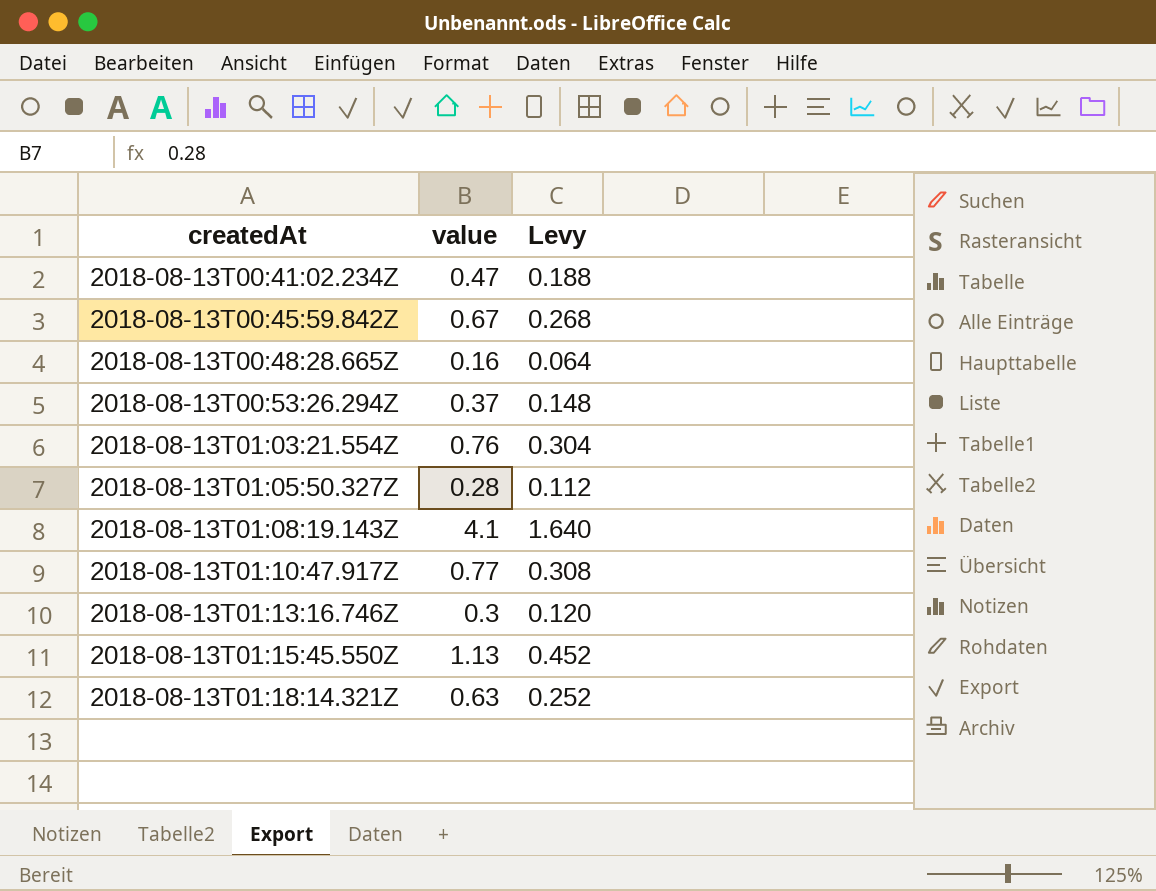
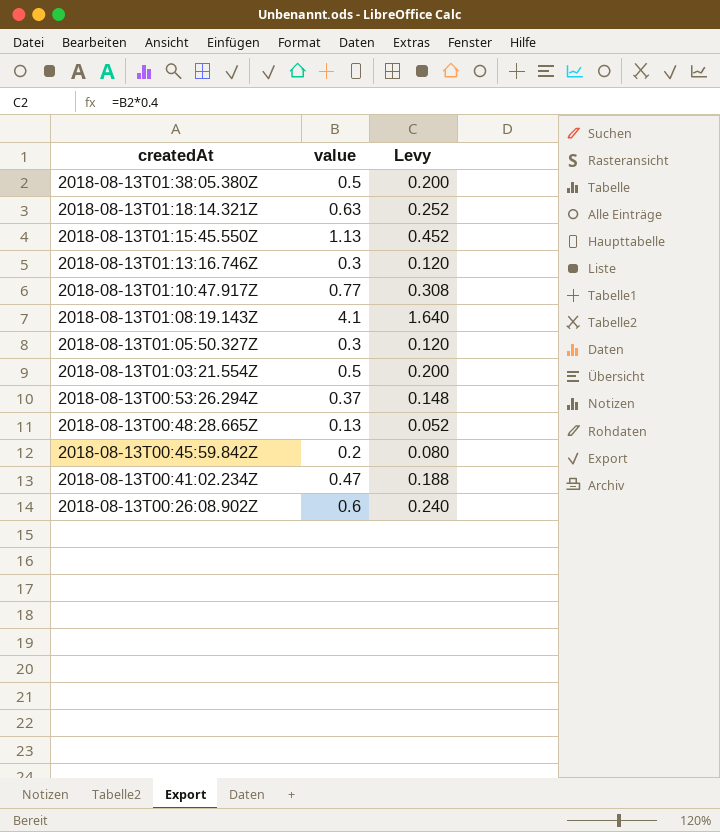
row order: createdAt ascending -> createdAt descending
row 2018-08-13T01:38:05.380Z: none -> 0.5 | 0.200
2018-08-13T01:05:50.327Z | value: 0.28 -> 0.3
2018-08-13T01:05:50.327Z | Levy: 0.112 -> 0.120
2018-08-13T01:03:21.554Z | value: 0.76 -> 0.5
2018-08-13T01:03:21.554Z | Levy: 0.304 -> 0.200
2018-08-13T00:48:28.665Z | value: 0.16 -> 0.13
2018-08-13T00:48:28.665Z | Levy: 0.064 -> 0.052
2018-08-13T00:45:59.842Z | value: 0.67 -> 0.2
2018-08-13T00:45:59.842Z | Levy: 0.268 -> 0.080
row 2018-08-13T00:26:08.902Z: none -> 0.6 | 0.240

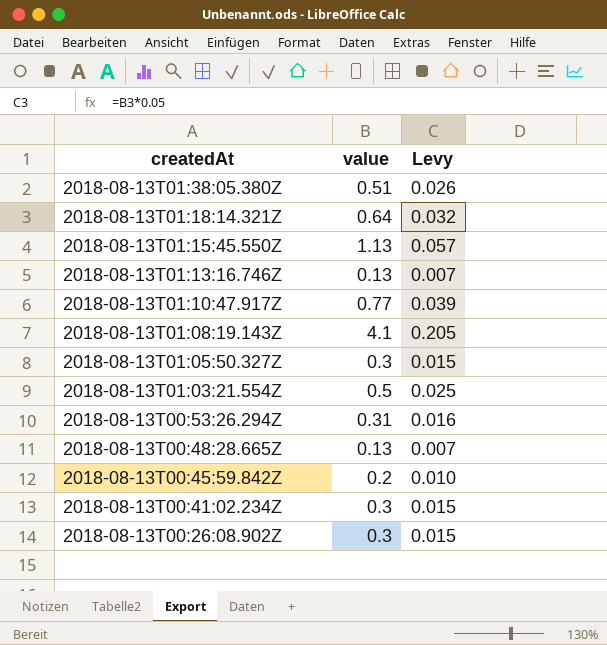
column Levy | formula: [value] * 0.4 -> [value] * 0.05
2018-08-13T01:38:05.380Z | value: 0.5 -> 0.51
2018-08-13T01:18:14.321Z | value: 0.63 -> 0.64
2018-08-13T01:13:16.746Z | value: 0.3 -> 0.13
2018-08-13T00:53:26.294Z | value: 0.37 -> 0.31
2018-08-13T00:41:02.234Z | value: 0.47 -> 0.3
2018-08-13T00:26:08.902Z | value: 0.6 -> 0.3

